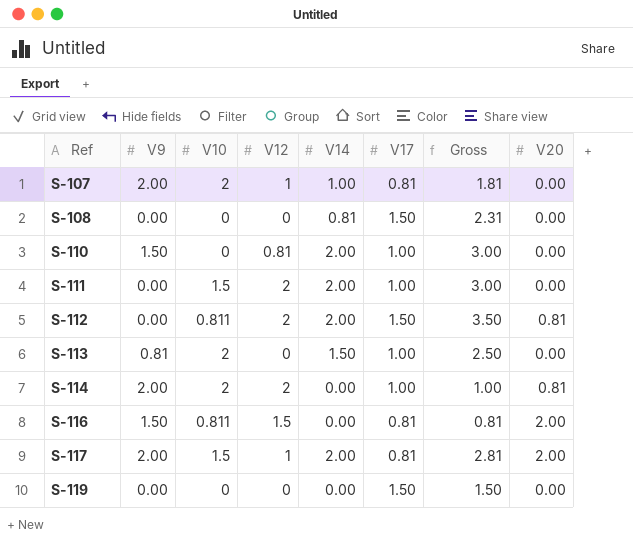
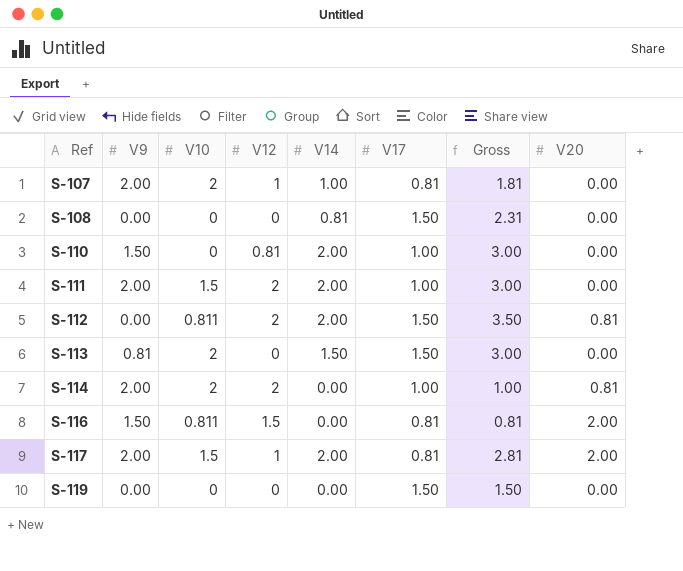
S-111 | V9: 0.00 -> 2.00
S-113 | V17: 1.00 -> 1.50
S-113 | Gross: 2.50 -> 3.00

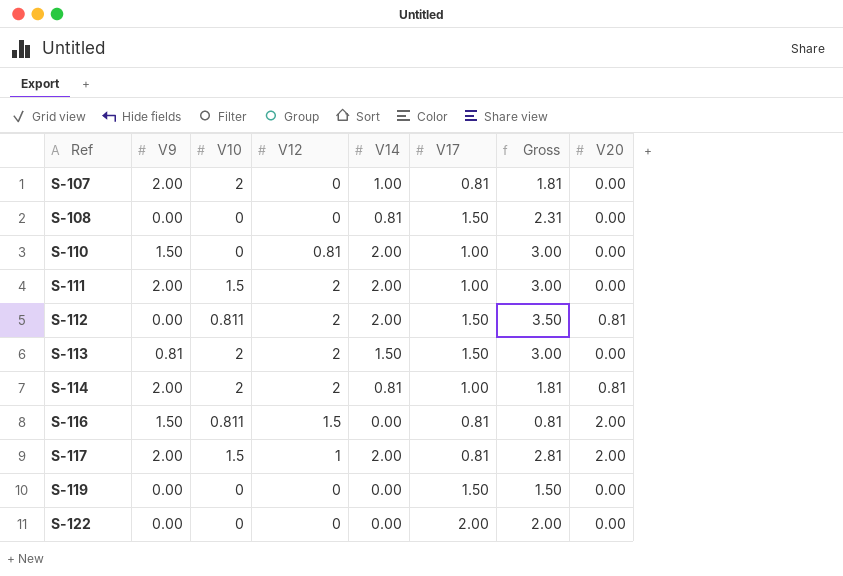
S-107 | V12: 1 -> 0
S-113 | V12: 0 -> 2
S-114 | V14: 0.00 -> 0.81
S-114 | Gross: 1.00 -> 1.81
row S-122: none -> 0.00 | 0 | 0 | 0.00 | 2.00 | 2.00 | 0.00

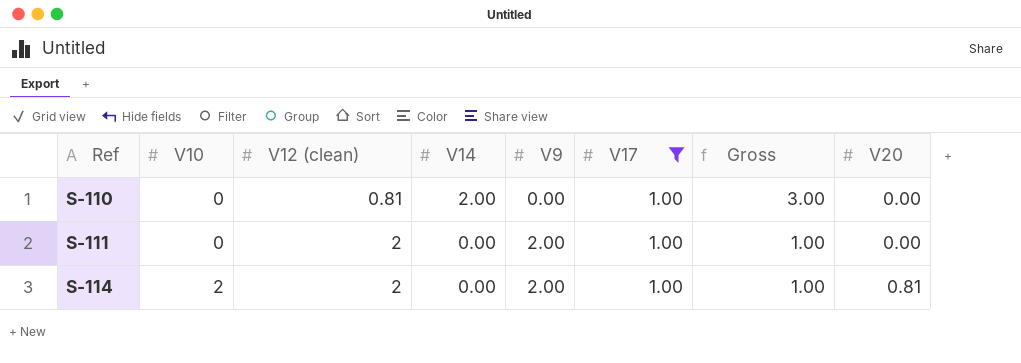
filter: none -> V17 = 1.00
column name: V12 -> V12 (clean)
column V9 | position: 2 -> 5
S-110 | V9: 1.50 -> 0.00
S-111 | V10: 1.5 -> 0
S-111 | V14: 2.00 -> 0.00
S-111 | Gross: 3.00 -> 1.00
S-114 | V14: 0.81 -> 0.00
S-114 | Gross: 1.81 -> 1.00

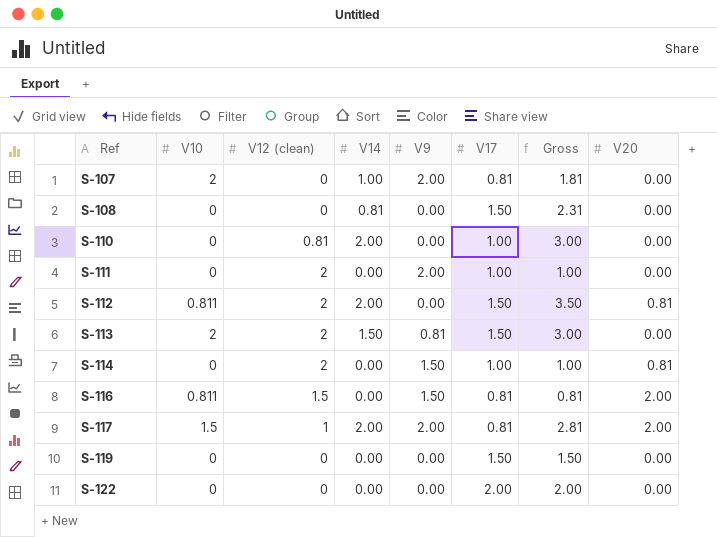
filter: V17 = 1.00 -> none
S-114 | V10: 2 -> 0
S-114 | V9: 2.00 -> 1.50

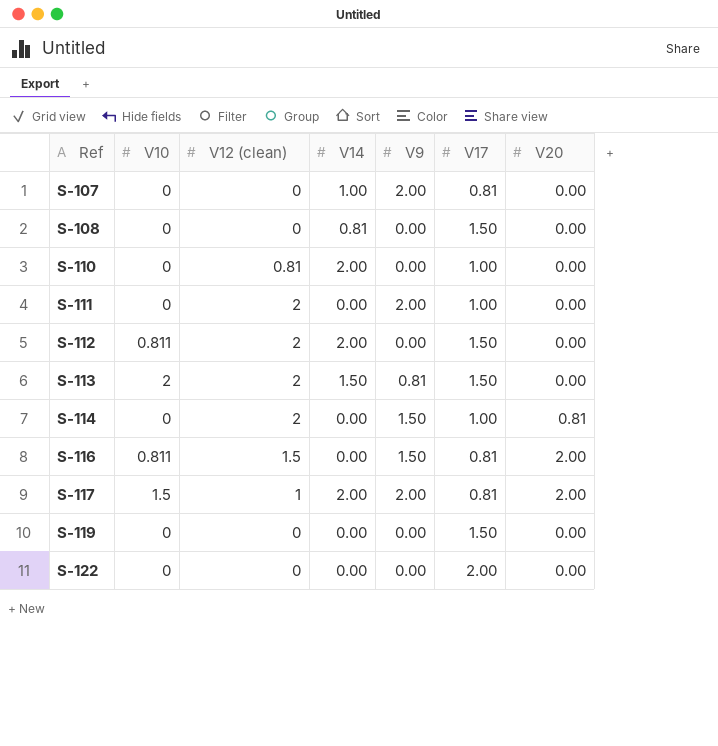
column Gross | formula: [V14] + [V17] -> none
S-107 | V10: 2 -> 0
S-112 | V20: 0.81 -> 0.00

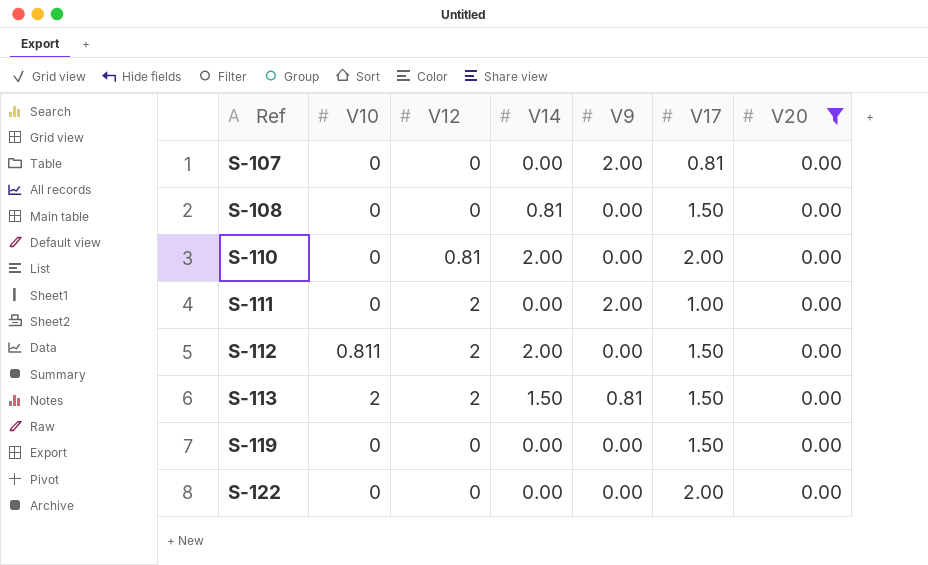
filter: none -> V20 = 0.00
column name: V12 (clean) -> V12
S-107 | V14: 1.00 -> 0.00
S-110 | V17: 1.00 -> 2.00

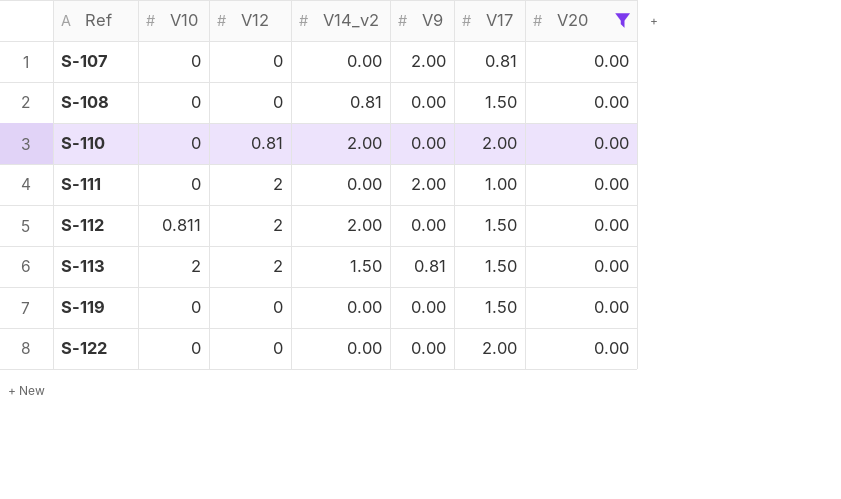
column name: V14 -> V14_v2

